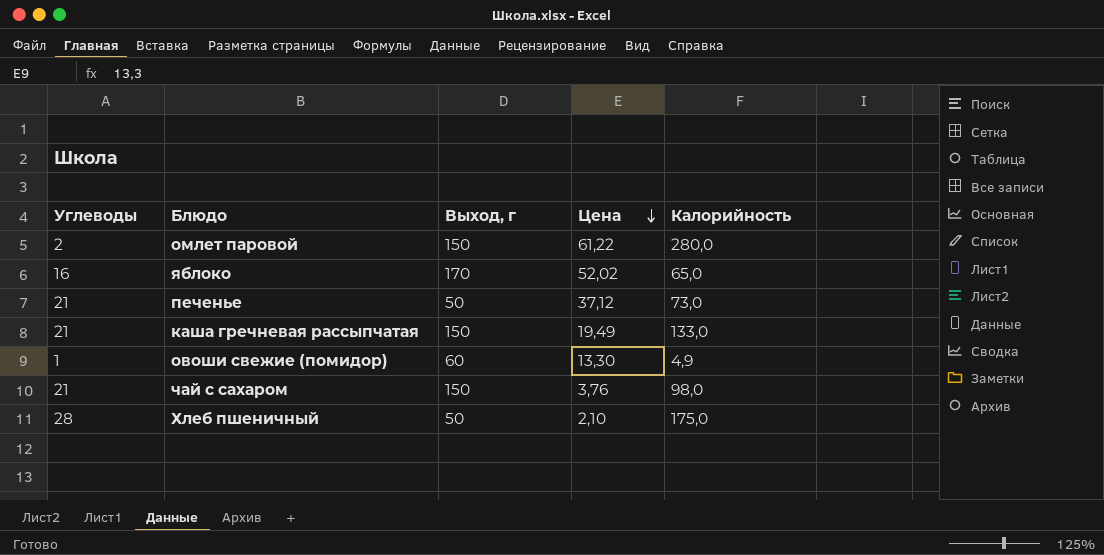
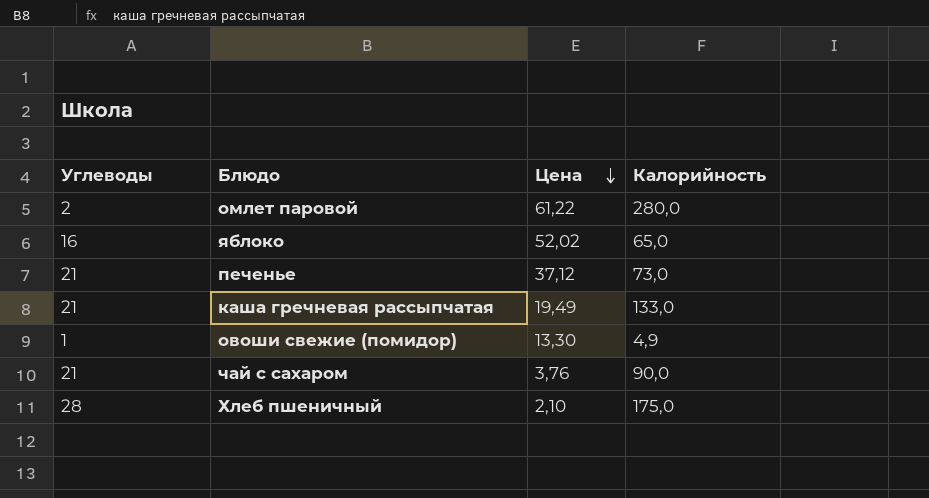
column Выход, г | position: 3 -> none
чай с сахаром | Калорийность: 98,0 -> 90,0

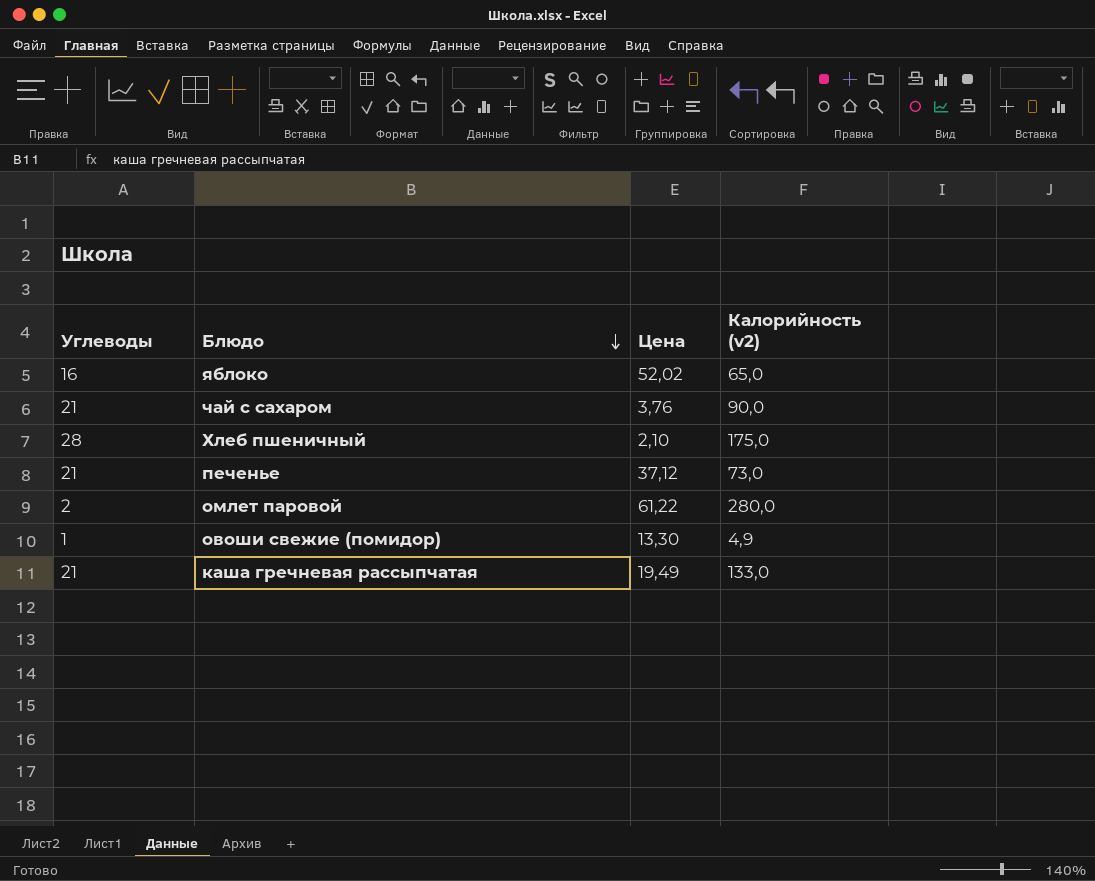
row order: Цена descending -> Блюдо descending
column name: Калорийность -> Калорийность (v2)

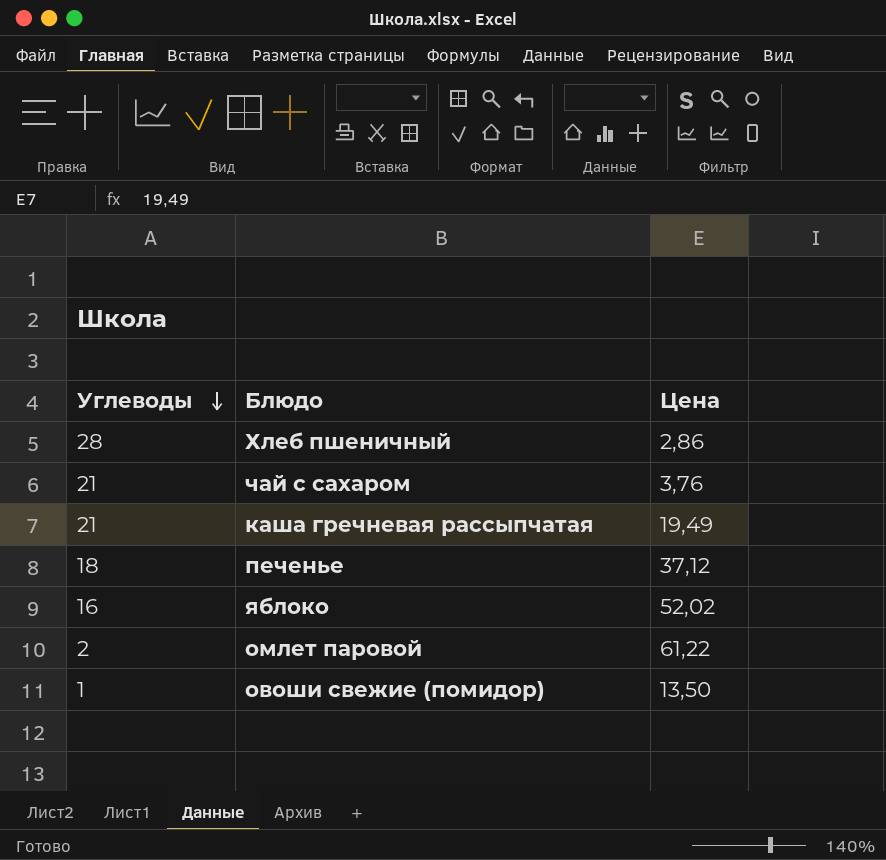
row order: Блюдо descending -> Углеводы descending
column Калорийность (v2) | position: 4 -> none
Хлеб пшеничный | Цена: 2,10 -> 2,86
печенье | Углеводы: 21 -> 18
овоши свежие (помидор) | Цена: 13,30 -> 13,50

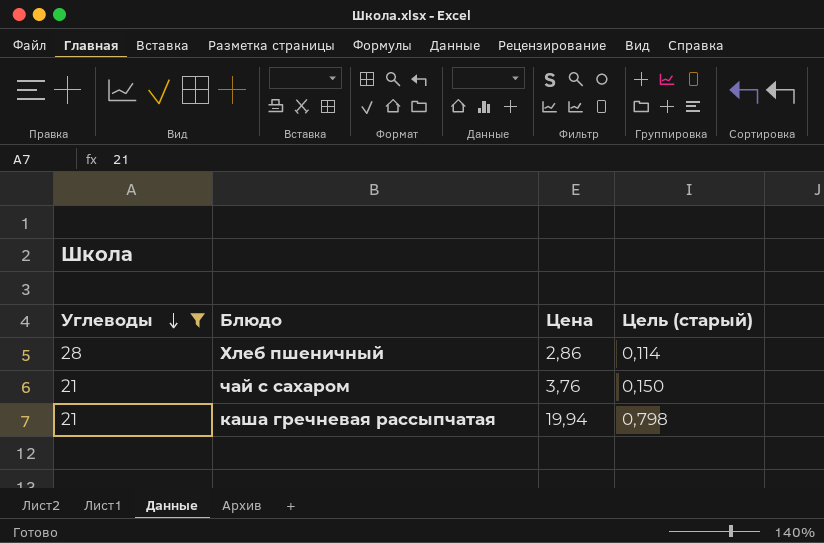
filter: none -> Углеводы >= 21
column Цель (старый) | formula: none -> [Цена] * 0,04
каша гречневая рассыпчатая | Цена: 19,49 -> 19,94

